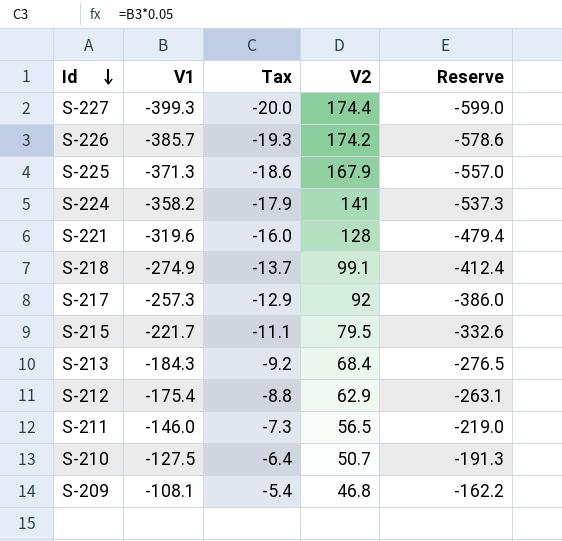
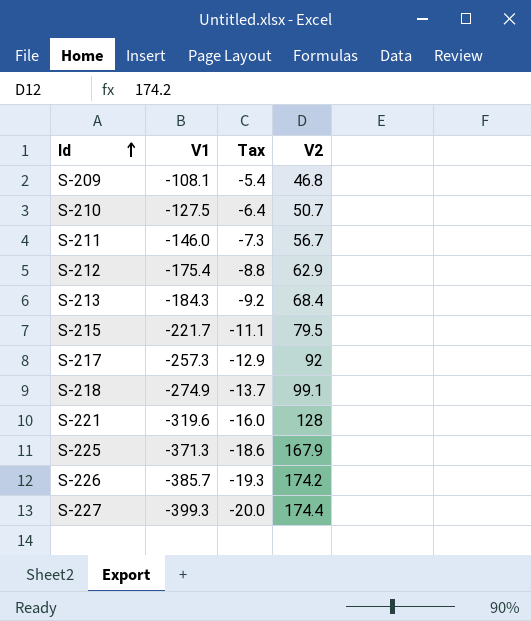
row order: Id descending -> Id ascending
column Reserve | formula: [V1] * 1.5 -> none
row S-224: -358.2 | -17.9 | 141 | -537.3 -> none
S-211 | V2: 56.5 -> 56.7

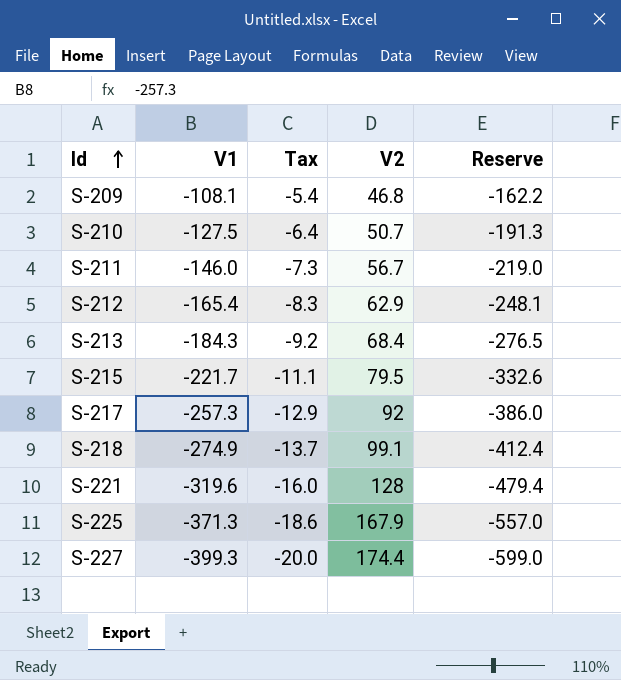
column Reserve | formula: none -> [V1] * 1.5
row S-226: -385.7 | -19.3 | 174.2 -> none
S-212 | V1: -175.4 -> -165.4
S-212 | Tax: -8.8 -> -8.3

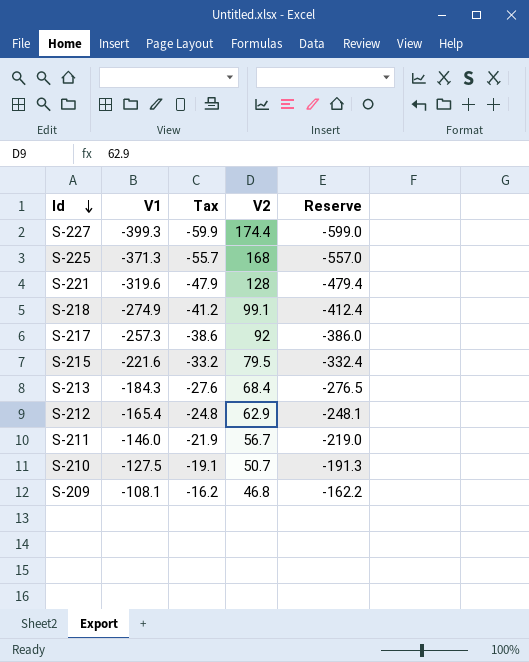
row order: Id ascending -> Id descending
column Tax | formula: [V1] * 0.05 -> [V1] * 0.15
S-225 | V2: 167.9 -> 168
S-215 | V1: -221.7 -> -221.6
S-215 | Reserve: -332.6 -> -332.4

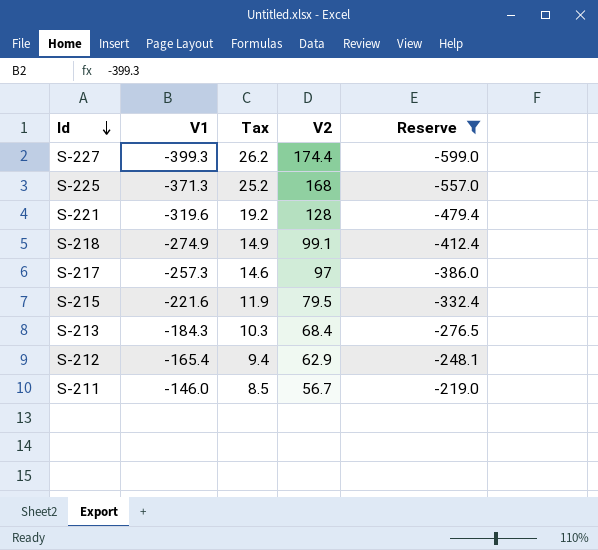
filter: none -> Reserve <= -219.0
column Tax | formula: [V1] * 0.15 -> [V2] * 0.15
S-217 | V2: 92 -> 97

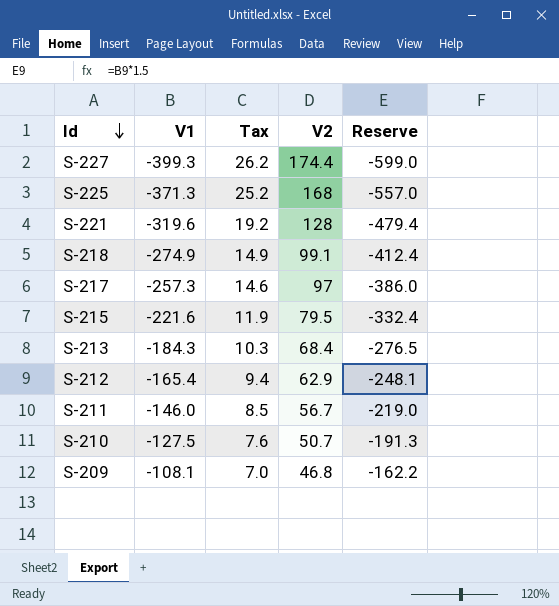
filter: Reserve <= -219.0 -> none

